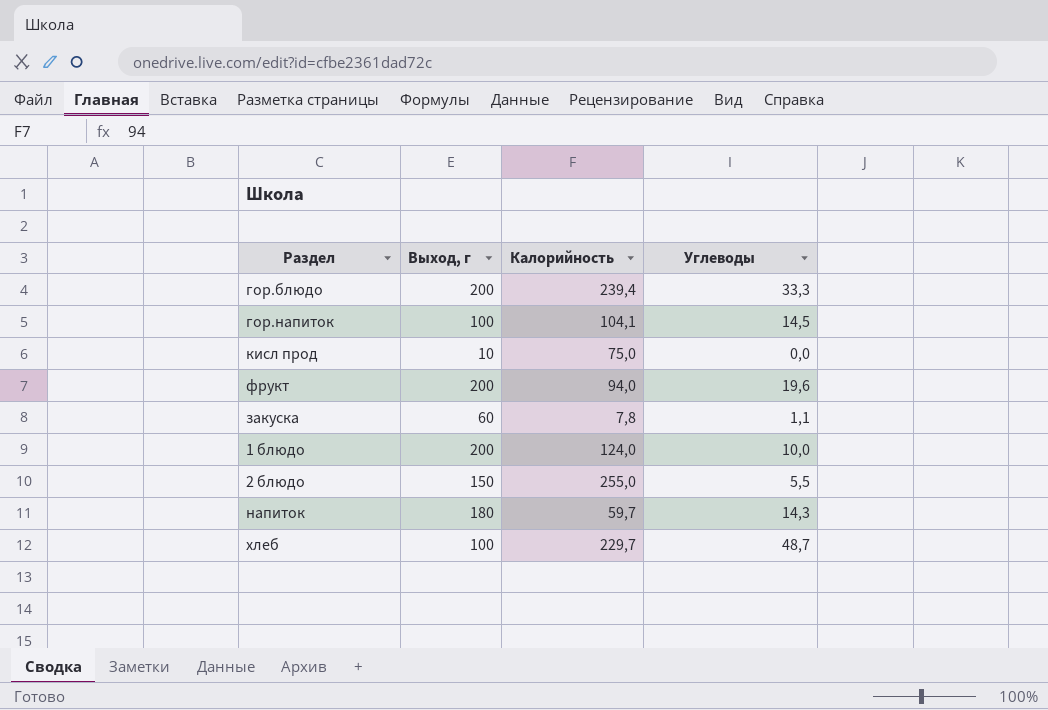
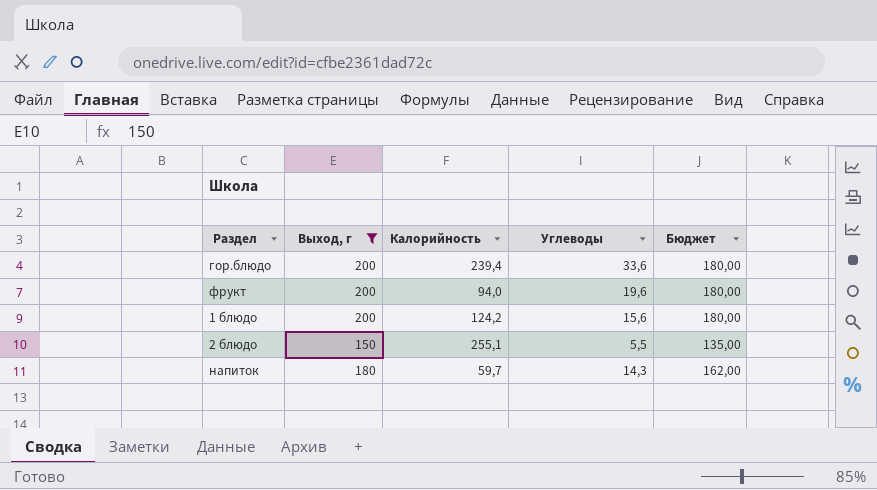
filter: none -> Выход, г >= 150
column Бюджет | formula: none -> [Выход, г] * 0,9
гор.блюдо | Углеводы: 33,3 -> 33,6
1 блюдо | Калорийность: 124,0 -> 124,2
1 блюдо | Углеводы: 10,0 -> 15,6
2 блюдо | Калорийность: 255,0 -> 255,1

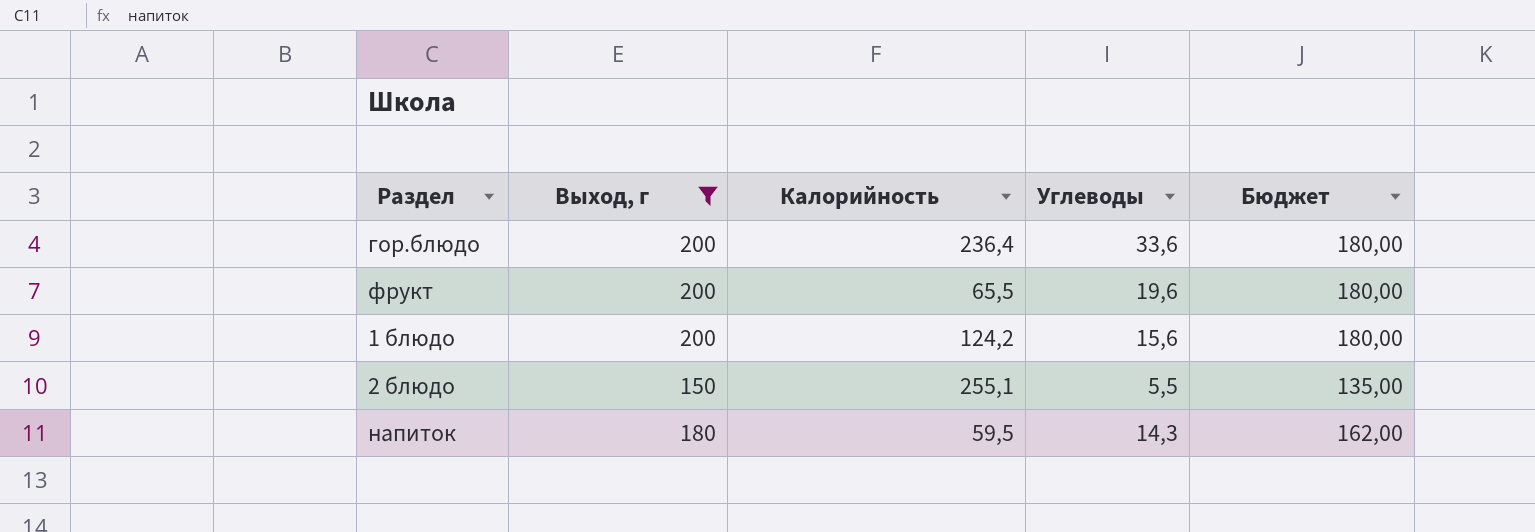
гор.блюдо | Калорийность: 239,4 -> 236,4
фрукт | Калорийность: 94,0 -> 65,5
напиток | Калорийность: 59,7 -> 59,5

